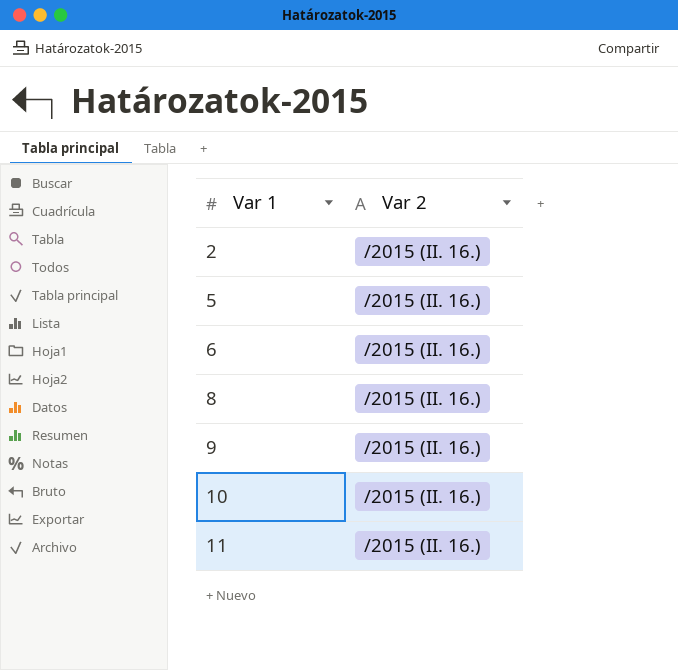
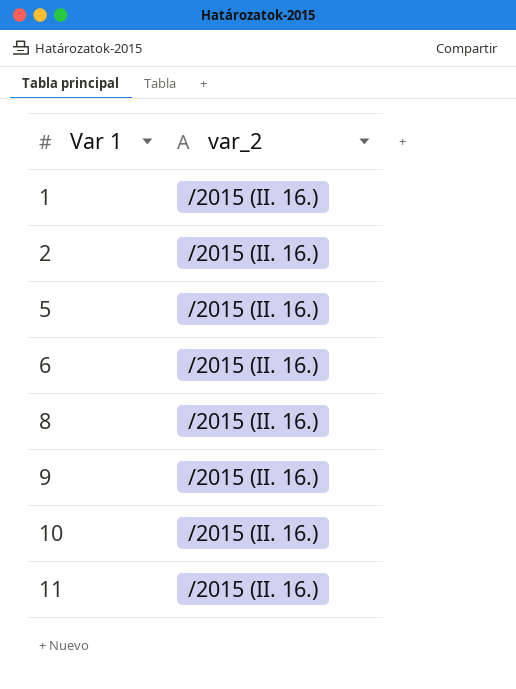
column name: Var 2 -> var_2
row 1: none -> /2015 (II. 16.)

